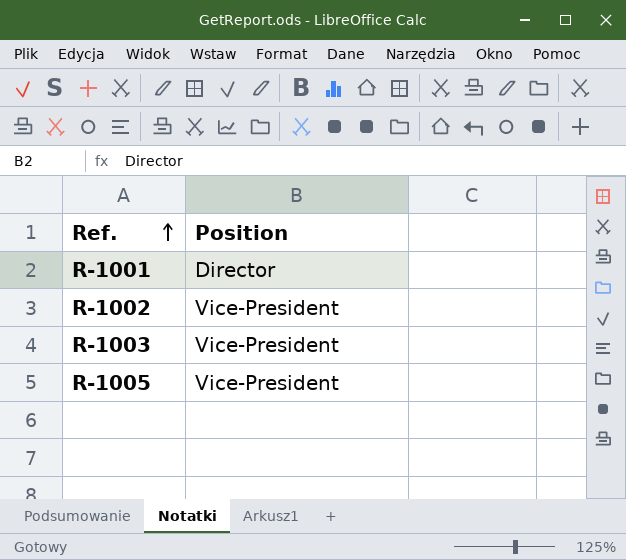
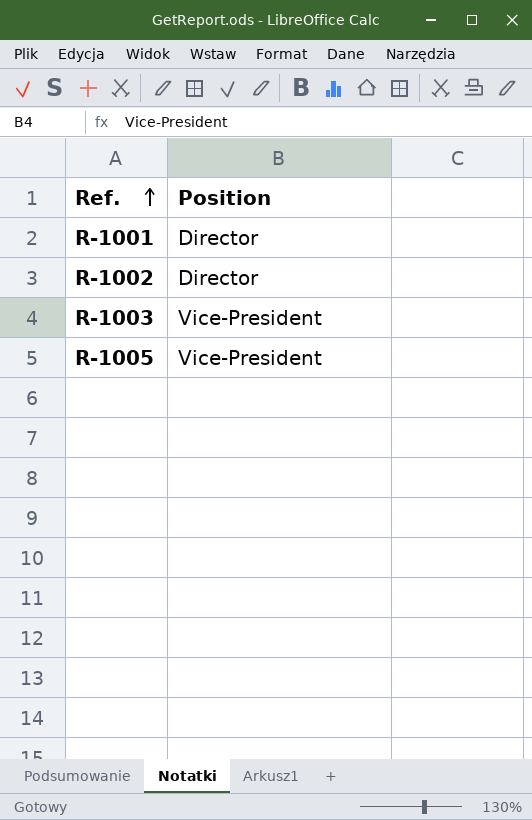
R-1002 | Position: Vice-President -> Director

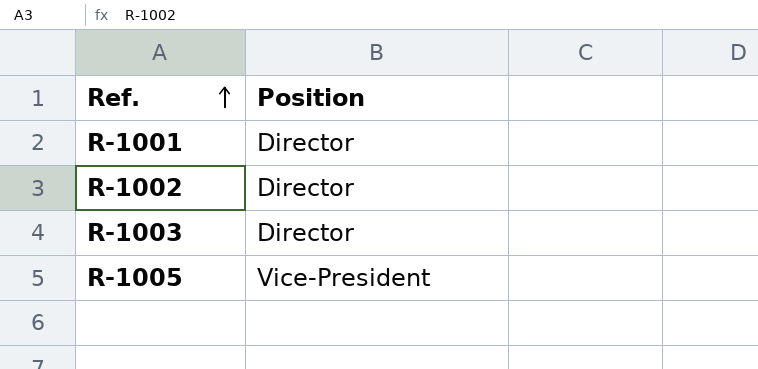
R-1003 | Position: Vice-President -> Director

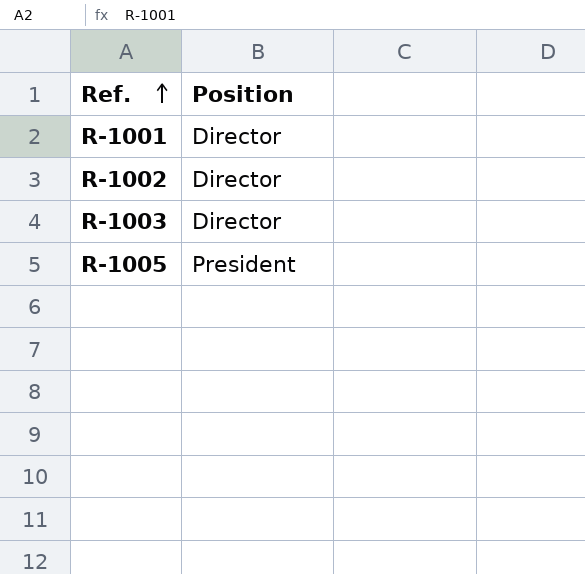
R-1005 | Position: Vice-President -> President

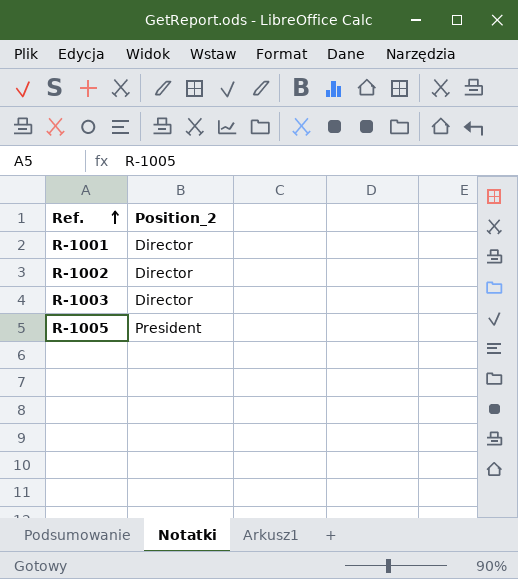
column name: Position -> Position_2

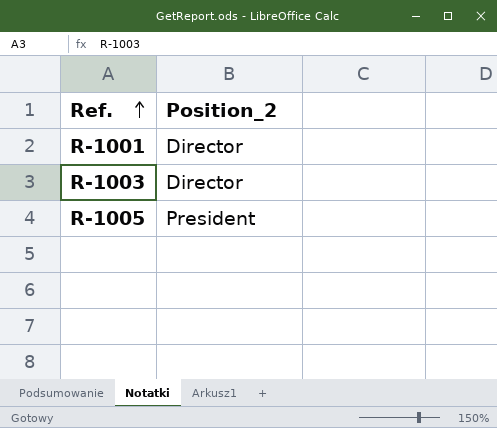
row R-1002: Director -> none

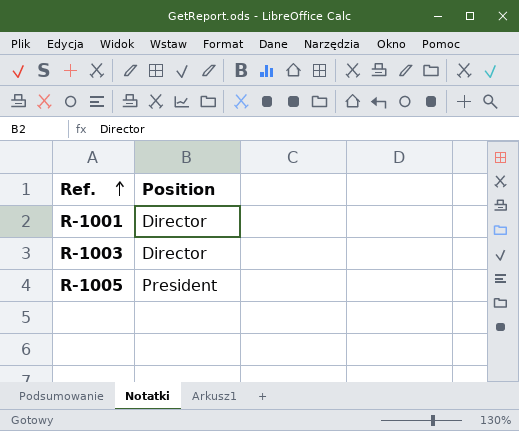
column name: Position_2 -> Position

